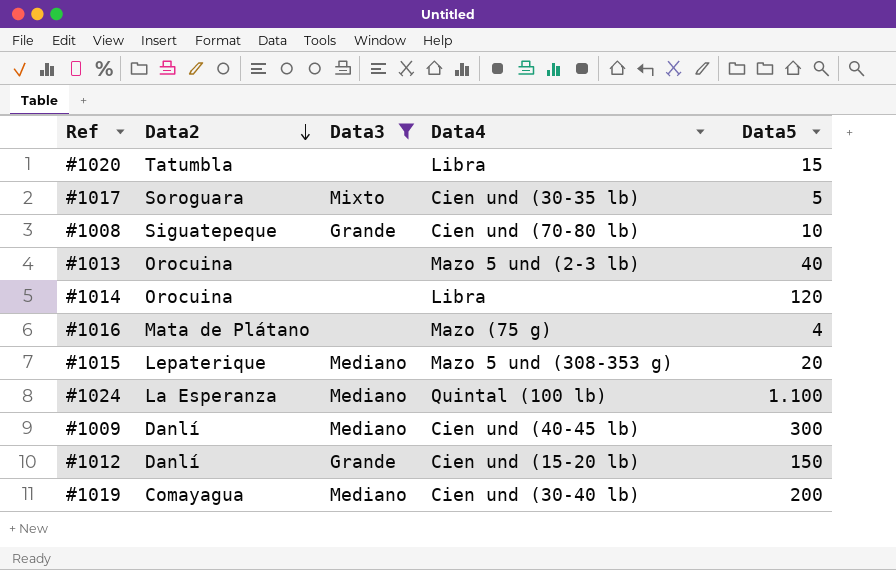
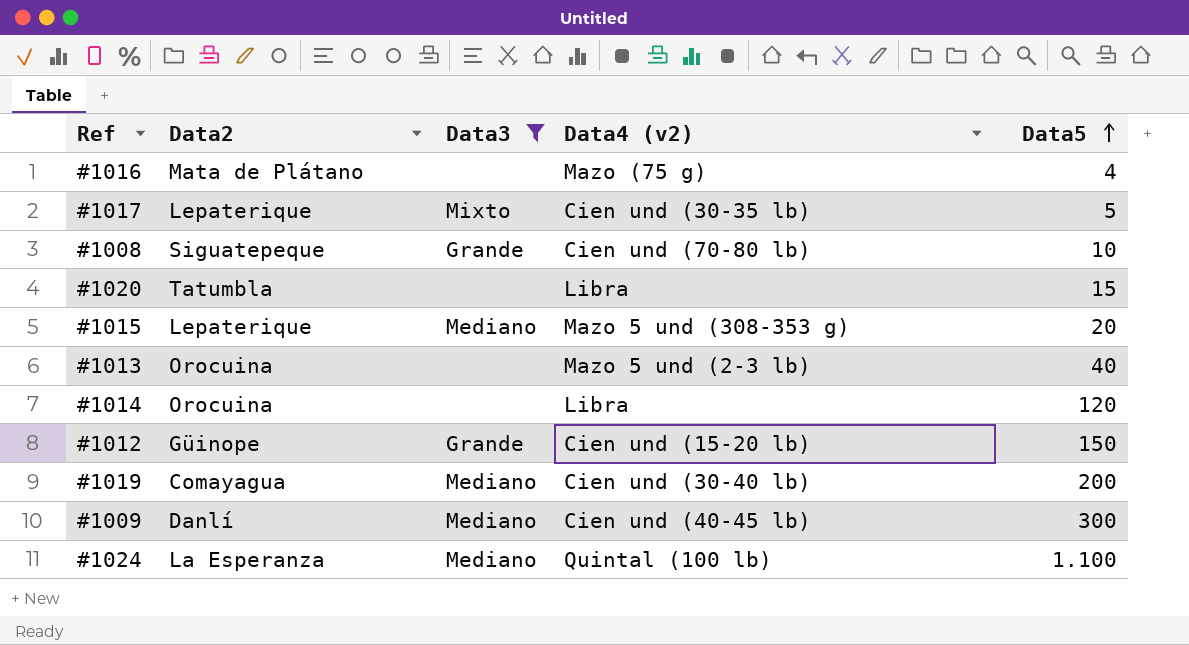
row order: Data2 descending -> Data5 ascending
column name: Data4 -> Data4 (v2)
#1017 | Data2: Soroguara -> Lepaterique
#1012 | Data2: Danlí -> Güinope

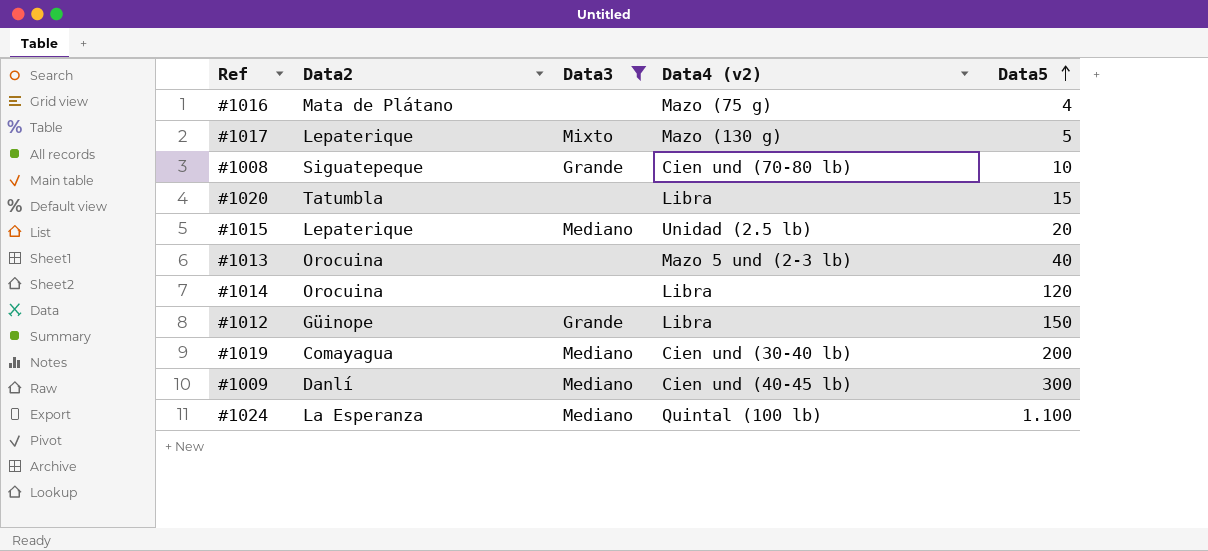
#1017 | Data4 (v2): Cien und (30-35 lb) -> Mazo (130 g)
#1015 | Data4 (v2): Mazo 5 und (308-353 g) -> Unidad (2.5 lb)
#1012 | Data4 (v2): Cien und (15-20 lb) -> Libra

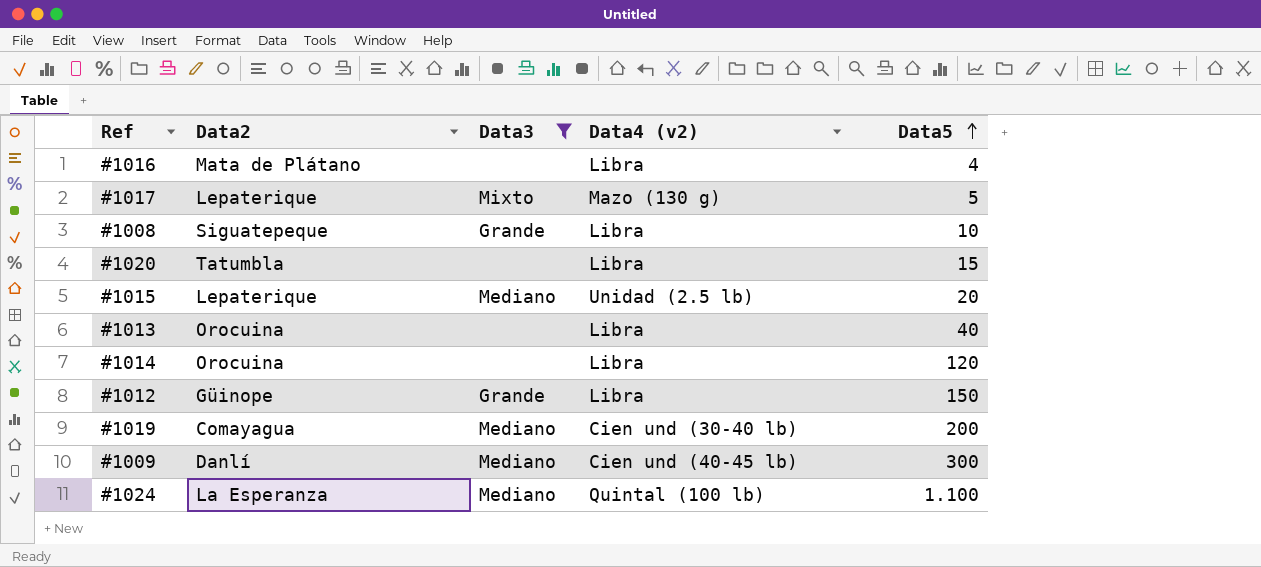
#1016 | Data4 (v2): Mazo (75 g) -> Libra
#1008 | Data4 (v2): Cien und (70-80 lb) -> Libra
#1013 | Data4 (v2): Mazo 5 und (2-3 lb) -> Libra

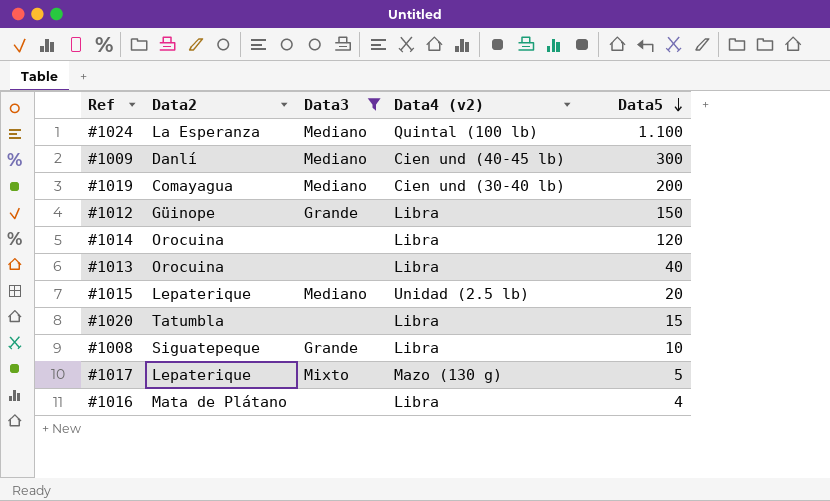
row order: Data5 ascending -> Data5 descending

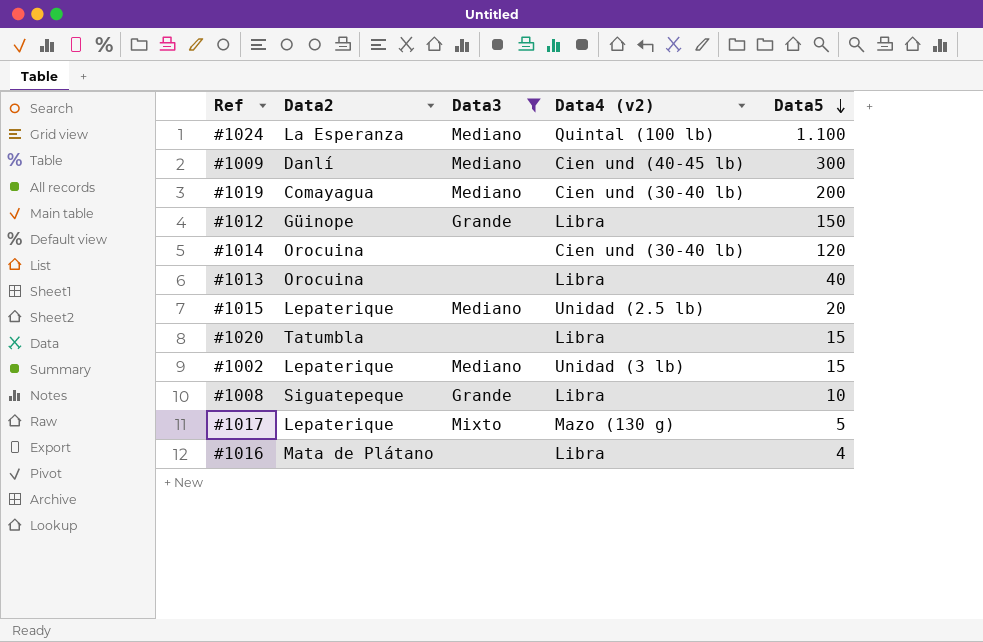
#1014 | Data4 (v2): Libra -> Cien und (30-40 lb)
row #1002: none -> Lepaterique | Mediano | Unidad (3 lb) | 15

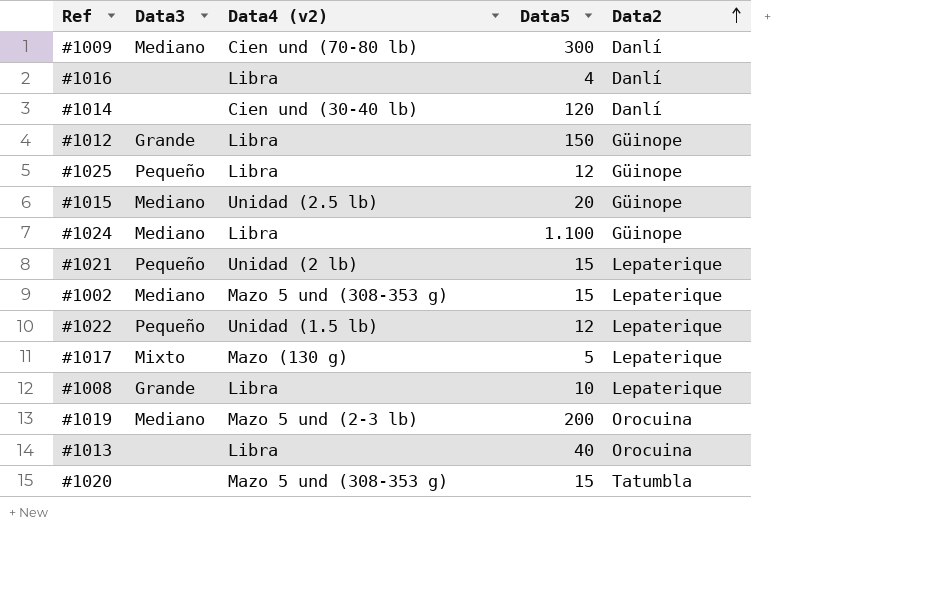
filter: Data3 != Pequeño -> none
row order: Data5 descending -> Data2 ascending
column Data2 | position: 2 -> 5
#1009 | Data4 (v2): Cien und (40-45 lb) -> Cien und (70-80 lb)
#1016 | Data2: Mata de Plátano -> Danlí
#1014 | Data2: Orocuina -> Danlí
#1015 | Data2: Lepaterique -> Güinope
#1024 | Data4 (v2): Quintal (100 lb) -> Libra
#1024 | Data2: La Esperanza -> Güinope
#1002 | Data4 (v2): Unidad (3 lb) -> Mazo 5 und (308-353 g)
#1008 | Data2: Siguatepeque -> Lepaterique
#1019 | Data4 (v2): Cien und (30-40 lb) -> Mazo 5 und (2-3 lb)
#1019 | Data2: Comayagua -> Orocuina
#1020 | Data4 (v2): Libra -> Mazo 5 und (308-353 g)

